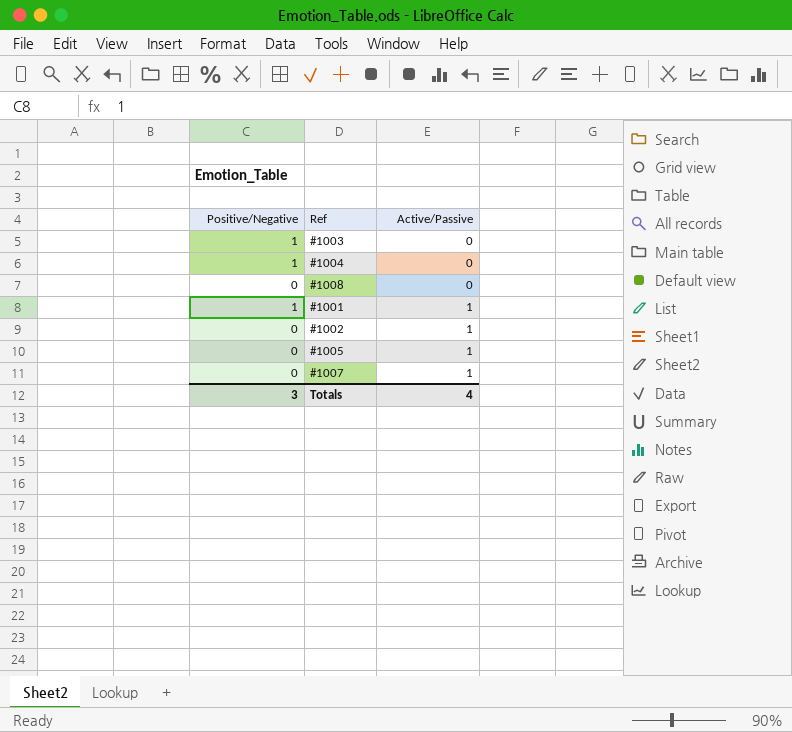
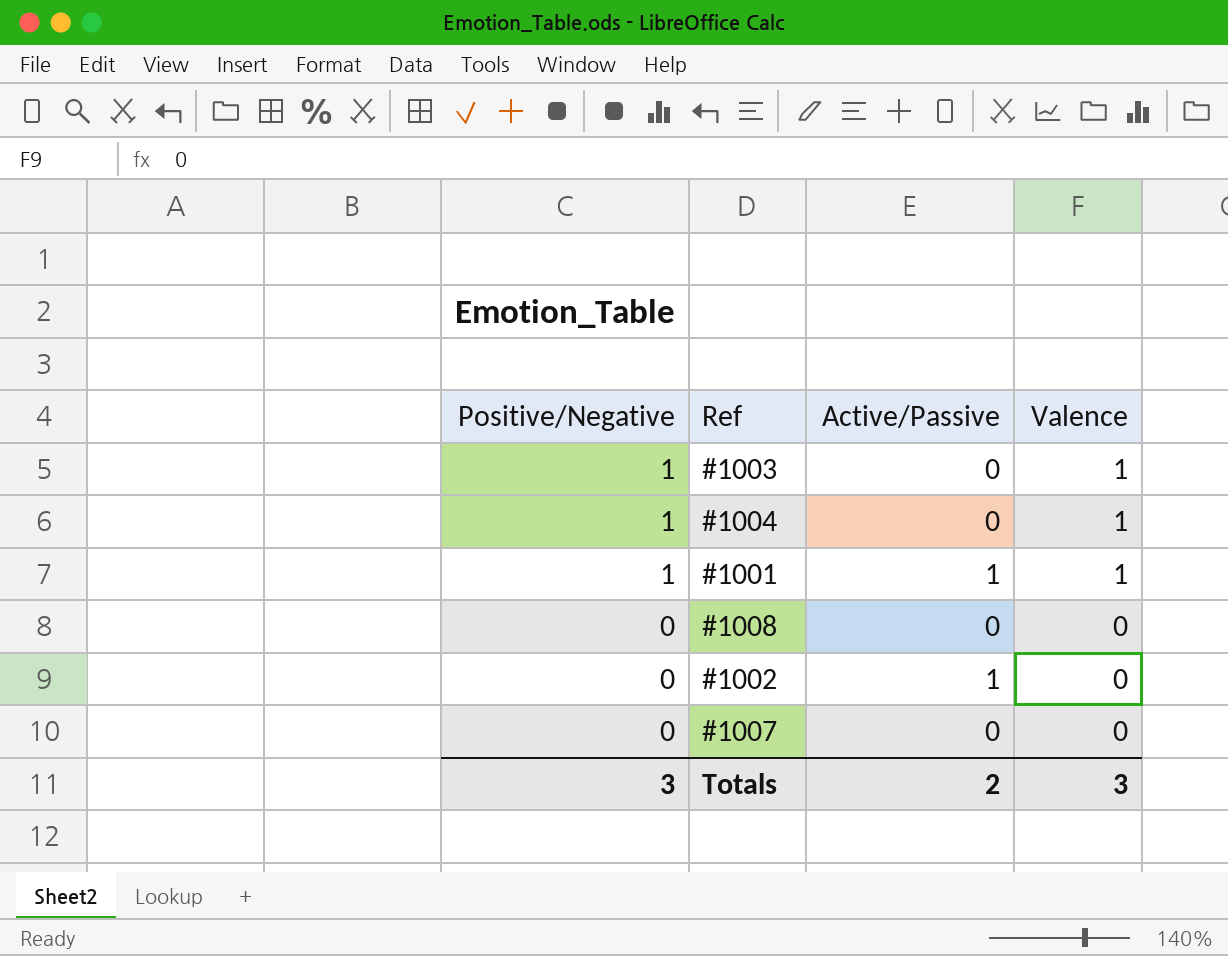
row order: Active/Passive ascending -> Positive/Negative descending
column Valence | position: none -> 4
row #1005: 0 | 1 -> none
#1007 | Active/Passive: 1 -> 0
Totals | Active/Passive: 4 -> 2

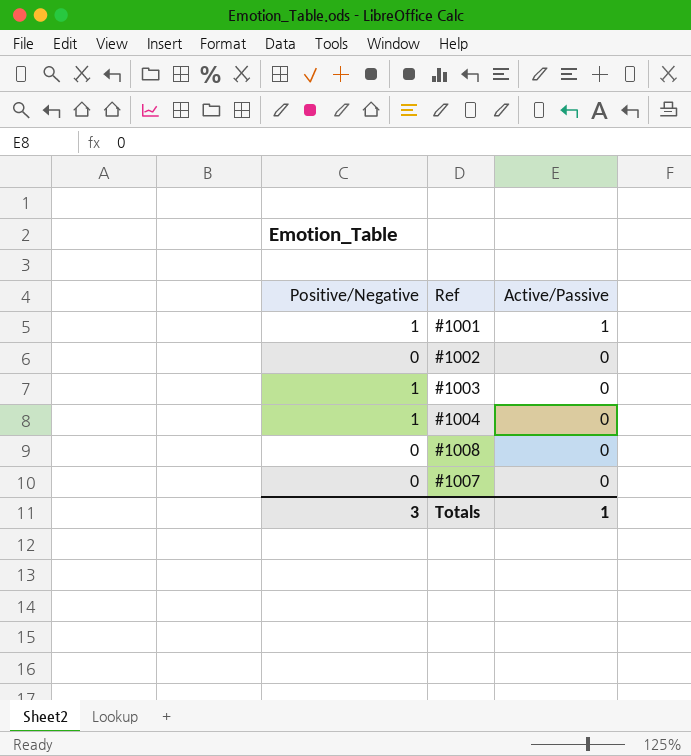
row order: Positive/Negative descending -> Active/Passive descending
column Valence | position: 4 -> none
#1002 | Active/Passive: 1 -> 0
Totals | Active/Passive: 2 -> 1

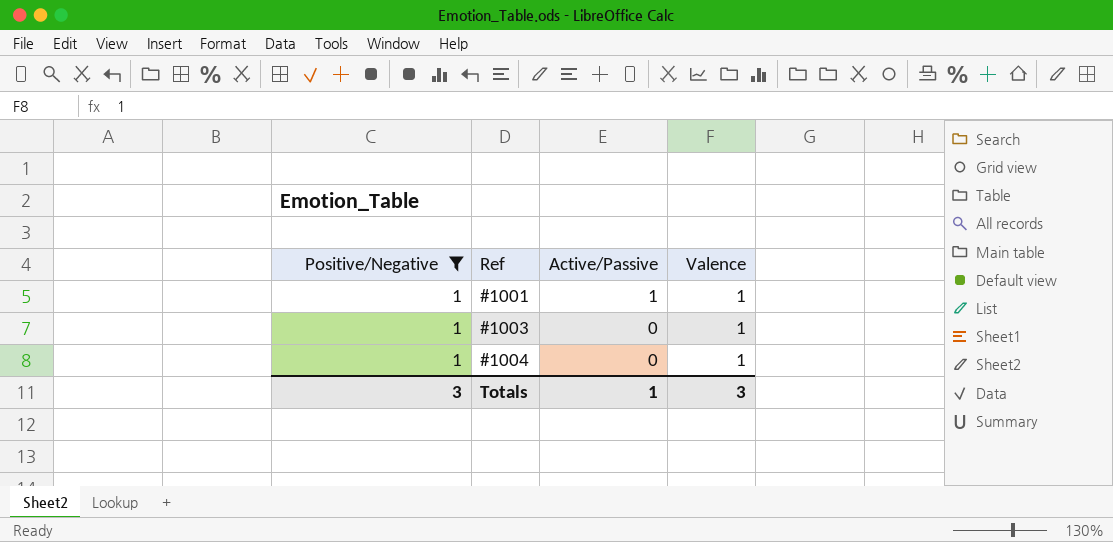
filter: none -> Positive/Negative = 1
column Valence | position: none -> 4

